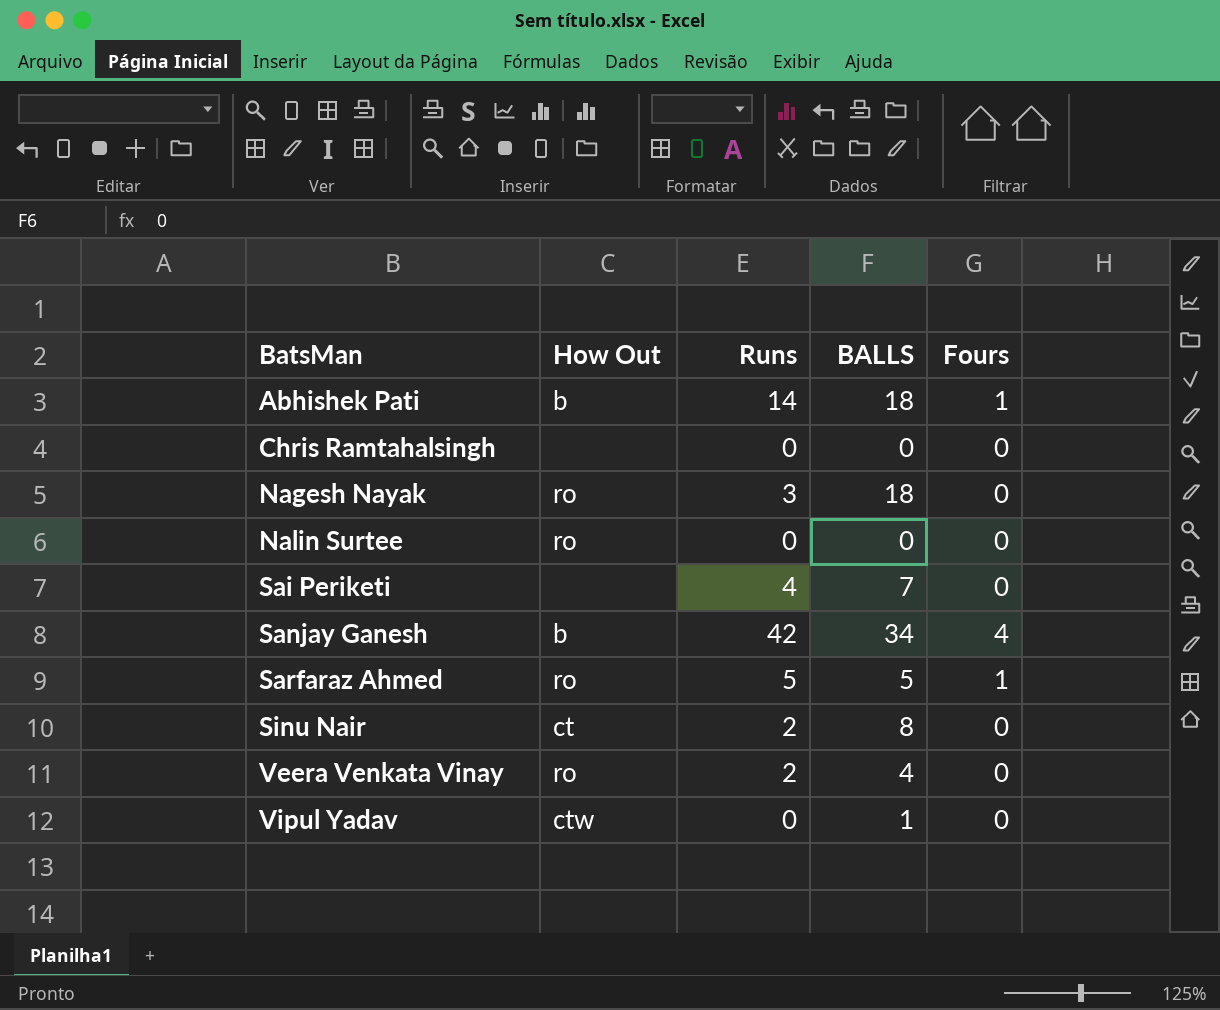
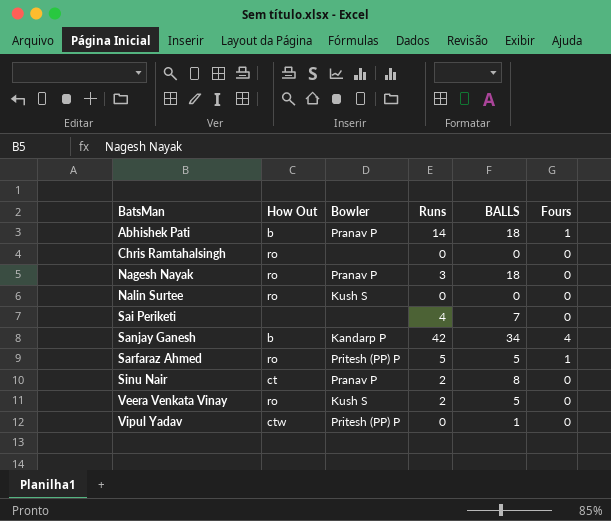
column Bowler | position: none -> 3
Chris Ramtahalsingh | How Out: none -> ro
Veera Venkata Vinay | BALLS: 4 -> 5

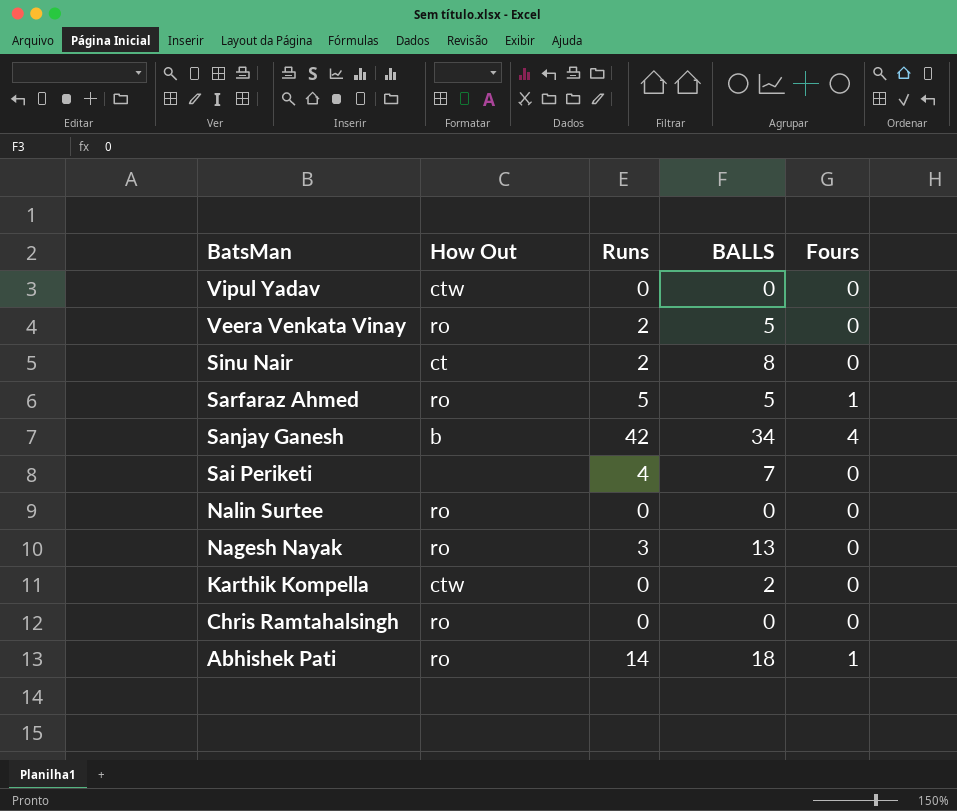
row order: BatsMan ascending -> BatsMan descending
column Bowler | position: 3 -> none
Vipul Yadav | BALLS: 1 -> 0
Nagesh Nayak | BALLS: 18 -> 13
row Karthik Kompella: none -> ctw | 0 | 2 | 0
Abhishek Pati | How Out: b -> ro

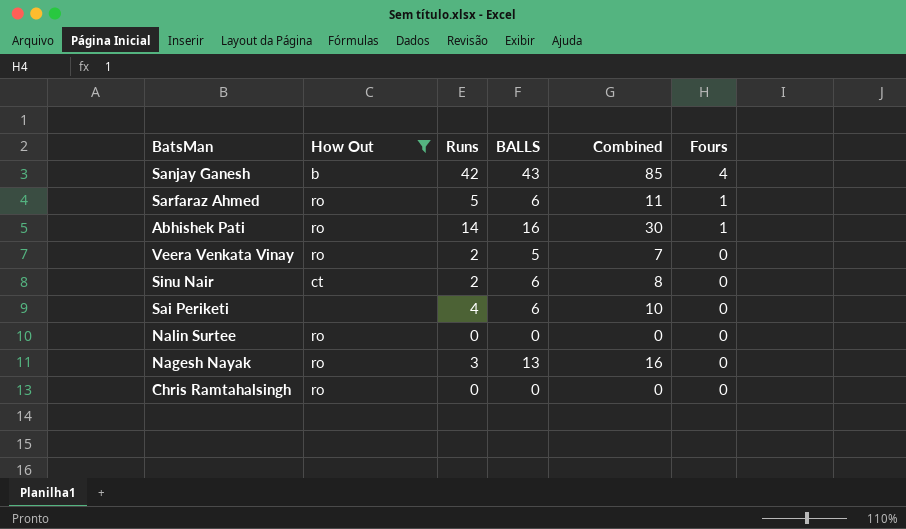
filter: none -> How Out != ctw
row order: BatsMan descending -> Fours descending
column Combined | formula: none -> [Runs] + [BALLS]
Sanjay Ganesh | BALLS: 34 -> 43
Sarfaraz Ahmed | BALLS: 5 -> 6
Abhishek Pati | BALLS: 18 -> 16
Sinu Nair | BALLS: 8 -> 6
Sai Periketi | BALLS: 7 -> 6

